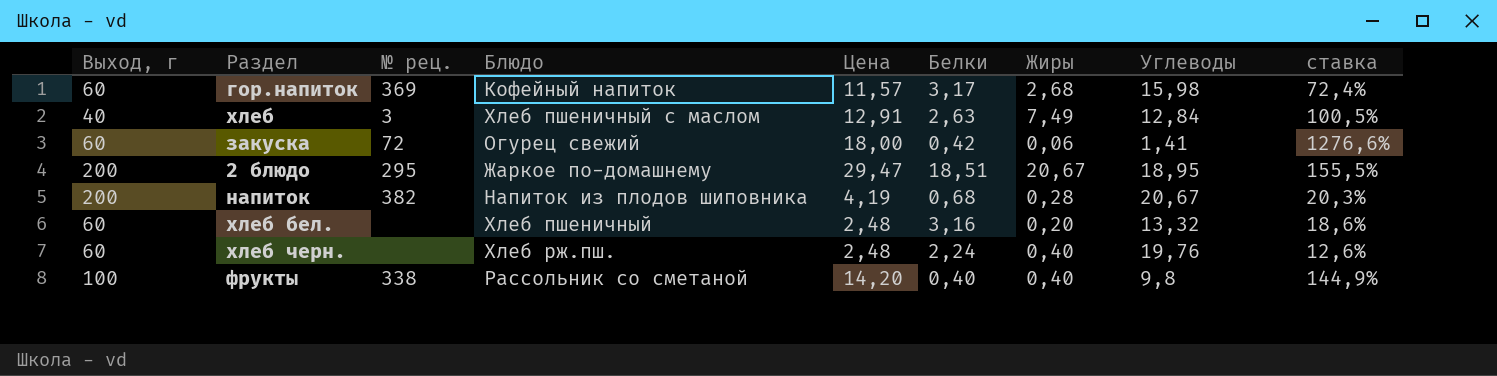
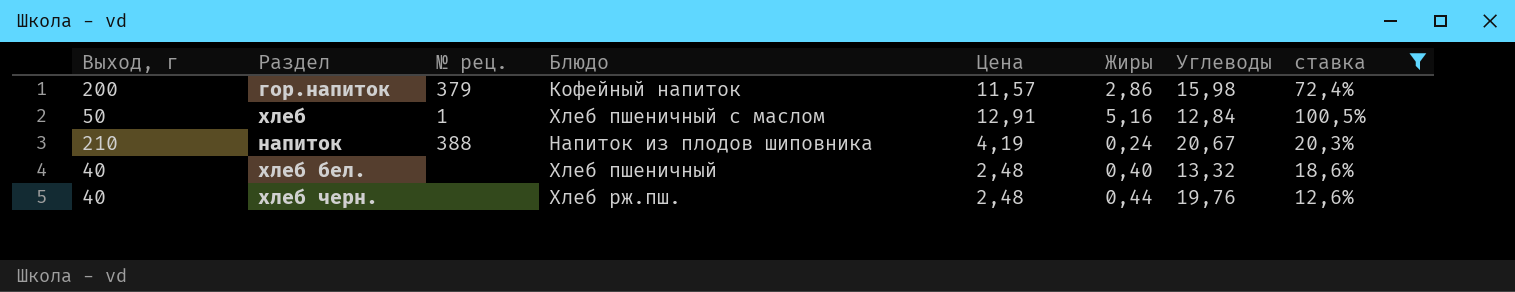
filter: none -> ставка <= 100,5%
column Белки | position: 6 -> none
гор.напиток | Выход, г: 60 -> 200
гор.напиток | № рец.: 369 -> 379
гор.напиток | Жиры: 2,68 -> 2,86
хлеб | Выход, г: 40 -> 50
хлеб | № рец.: 3 -> 1
хлеб | Жиры: 7,49 -> 5,16
напиток | Выход, г: 200 -> 210
напиток | № рец.: 382 -> 388
напиток | Жиры: 0,28 -> 0,24
хлеб бел. | Выход, г: 60 -> 40
хлеб бел. | Жиры: 0,20 -> 0,40
хлеб черн. | Выход, г: 60 -> 40
хлеб черн. | Жиры: 0,40 -> 0,44

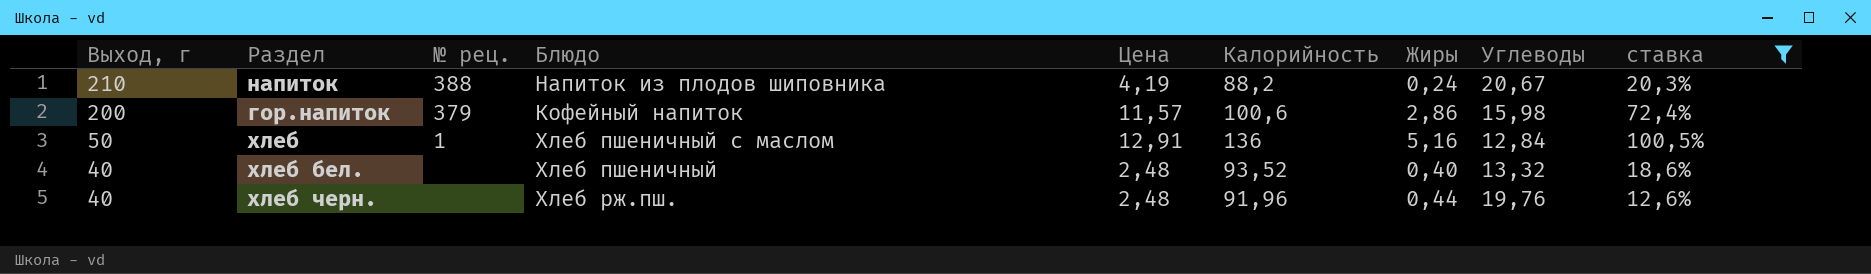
row order: none -> Выход, г descending
column Калорийность | position: none -> 6

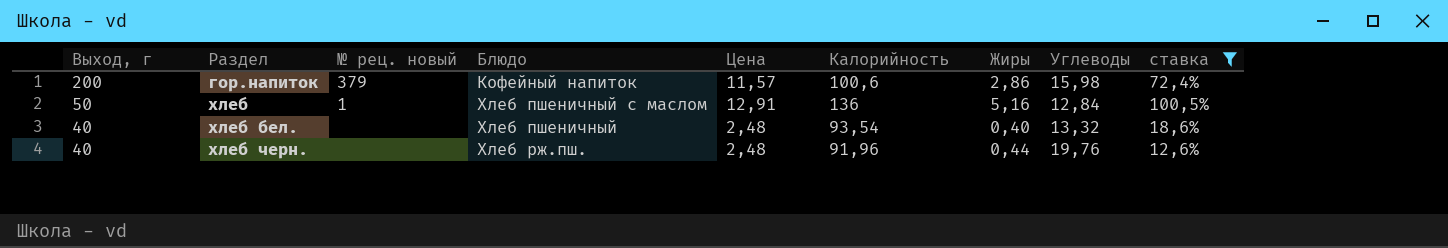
column name: № рец. -> № рец. новый
row напиток: 210 | 388 | Напиток из плодов шиповника | 4,19 | 88,2 | 0,24 | 20,67 | 20,3% -> none
хлеб бел. | Калорийность: 93,52 -> 93,54

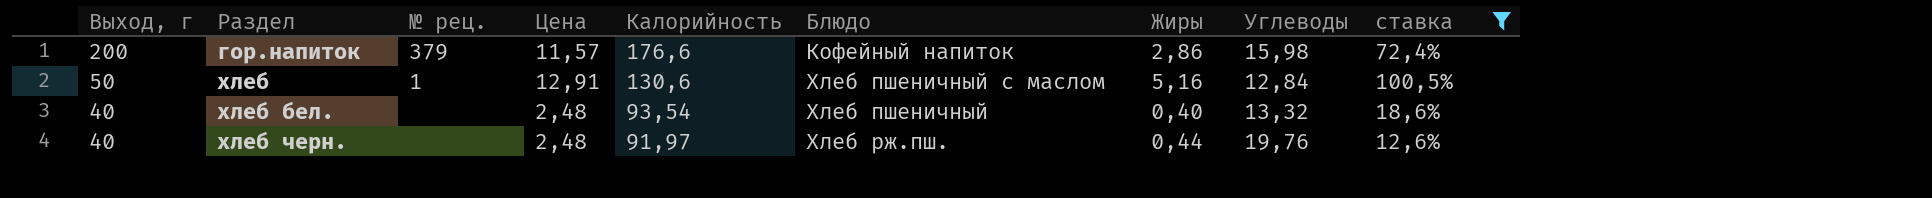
column name: № рец. новый -> № рец.
column Блюдо | position: 4 -> 6
гор.напиток | Калорийность: 100,6 -> 176,6
хлеб | Калорийность: 136 -> 130,6
хлеб черн. | Калорийность: 91,96 -> 91,97

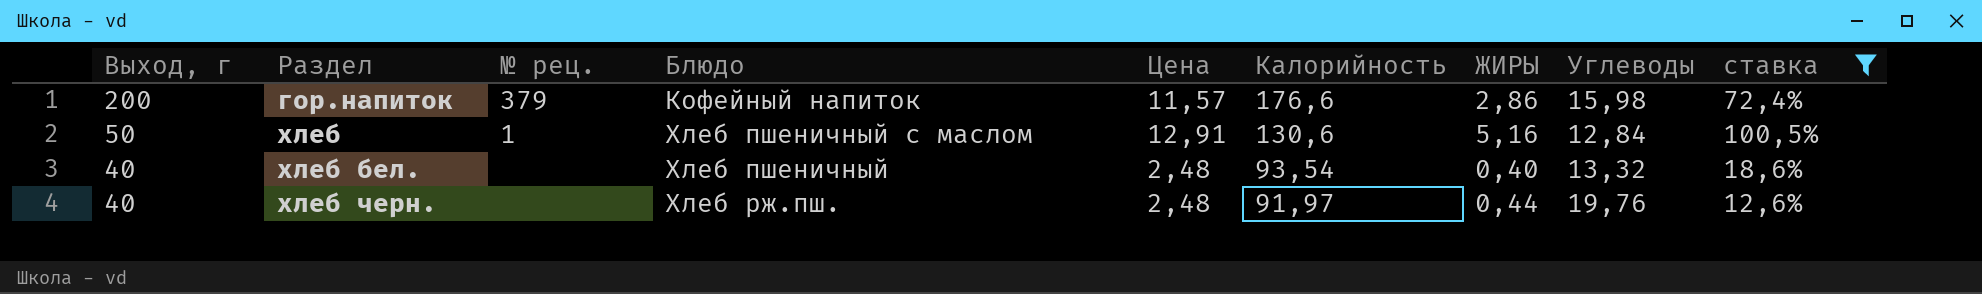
column Блюдо | position: 6 -> 4
column name: Жиры -> ЖИРЫ

